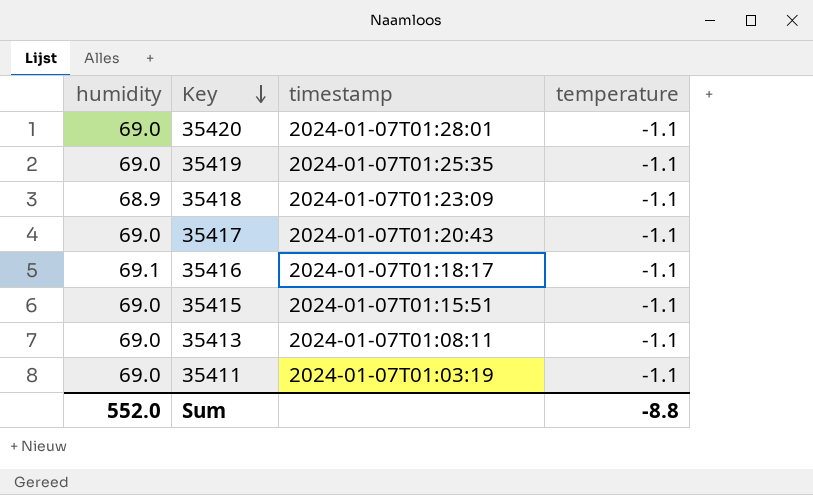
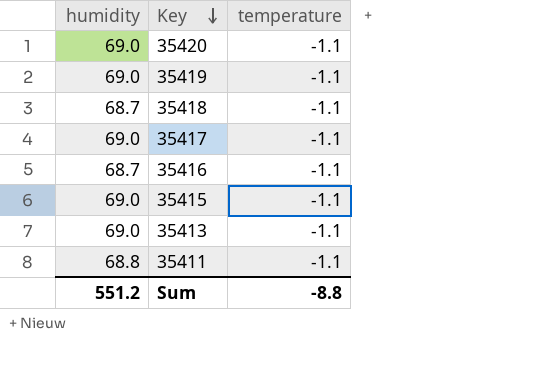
column timestamp | position: 3 -> none
35418 | humidity: 68.9 -> 68.7
35416 | humidity: 69.1 -> 68.7
35411 | humidity: 69.0 -> 68.8
Sum | humidity: 552.0 -> 551.2

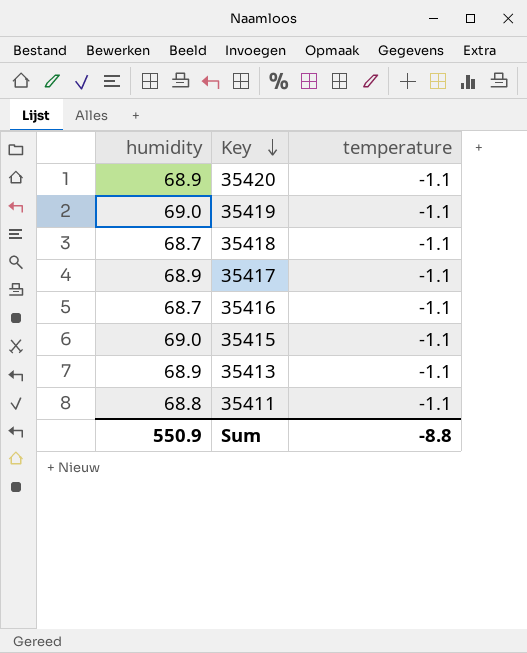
35420 | humidity: 69.0 -> 68.9
35417 | humidity: 69.0 -> 68.9
35413 | humidity: 69.0 -> 68.9
Sum | humidity: 551.2 -> 550.9

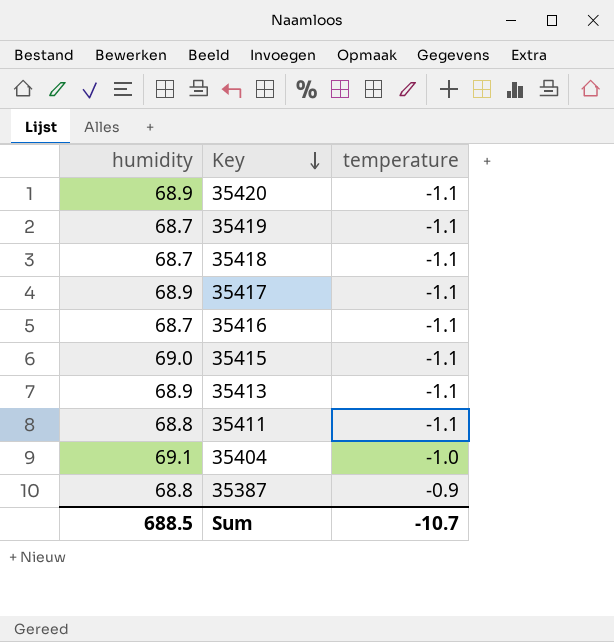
35419 | humidity: 69.0 -> 68.7
row 35404: none -> 69.1 | -1.0
row 35387: none -> 68.8 | -0.9
Sum | humidity: 550.9 -> 688.5
Sum | temperature: -8.8 -> -10.7

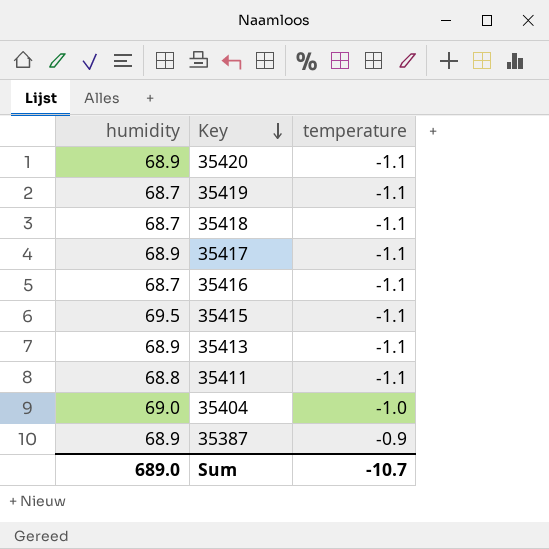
35415 | humidity: 69.0 -> 69.5
35404 | humidity: 69.1 -> 69.0
35387 | humidity: 68.8 -> 68.9
Sum | humidity: 688.5 -> 689.0

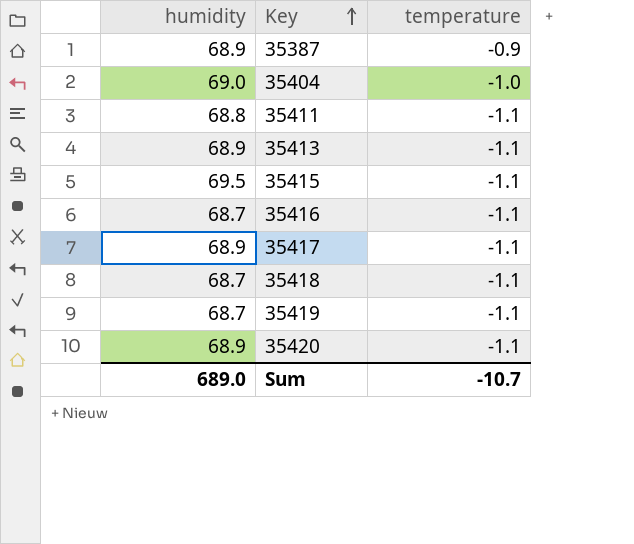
row order: Key descending -> Key ascending

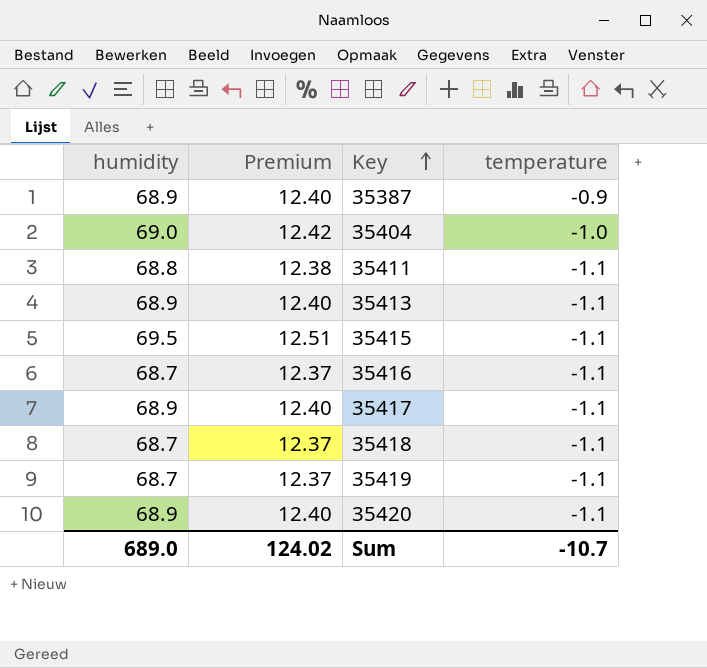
column Premium | formula: none -> [humidity] * 0.18

